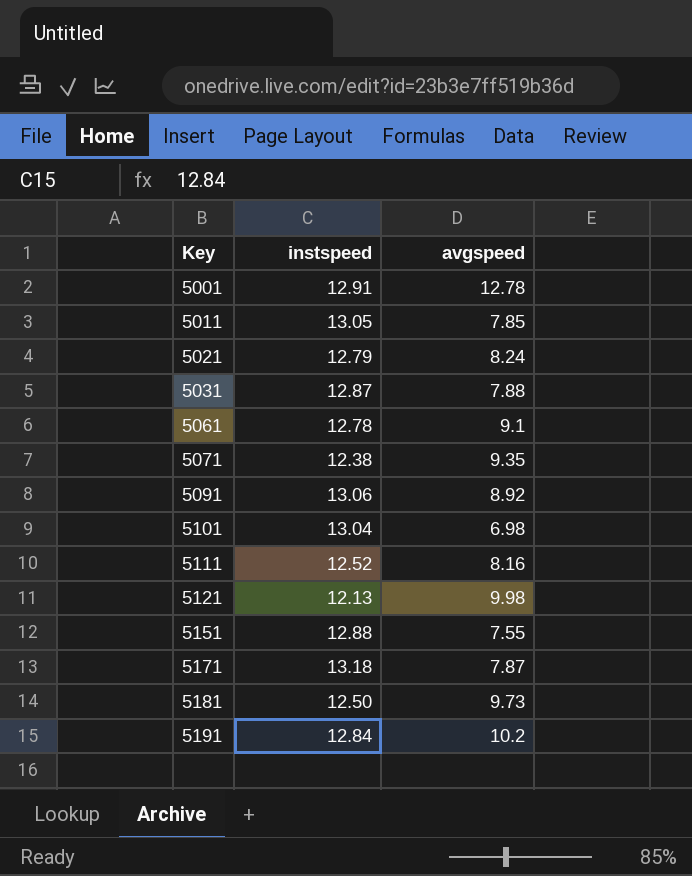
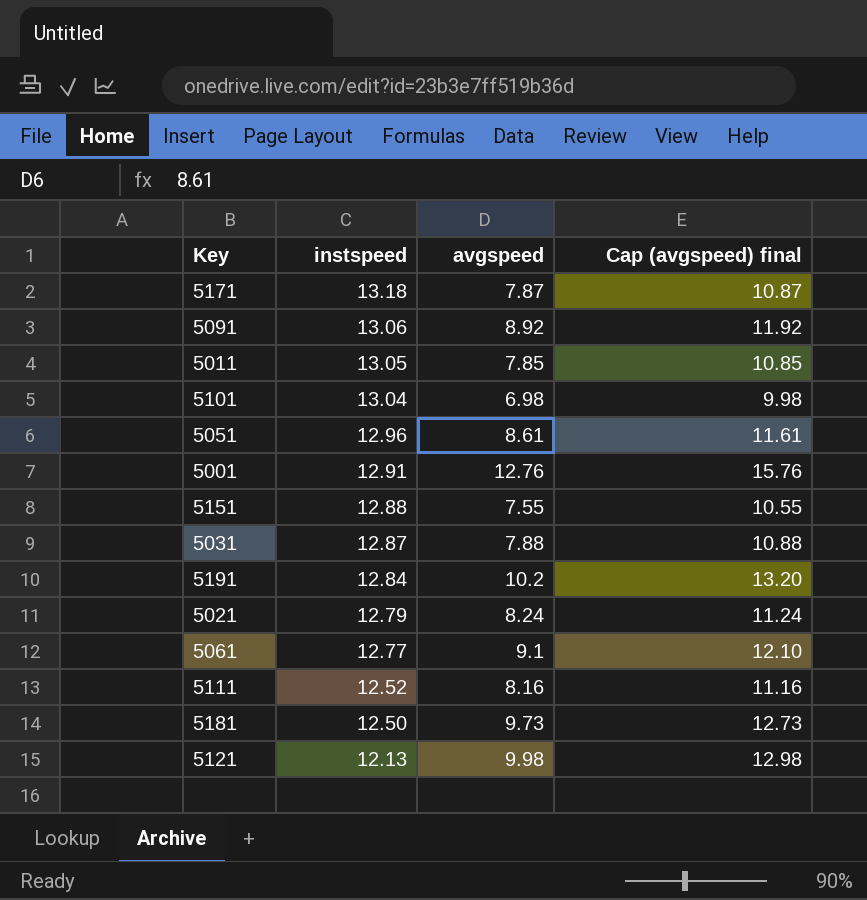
row order: Key ascending -> instspeed descending
column Cap (avgspeed) final | formula: none -> [avgspeed] + 3
row 5071: 12.38 | 9.35 -> none
row 5051: none -> 12.96 | 8.61 | 11.61
5001 | avgspeed: 12.78 -> 12.76
5061 | instspeed: 12.78 -> 12.77

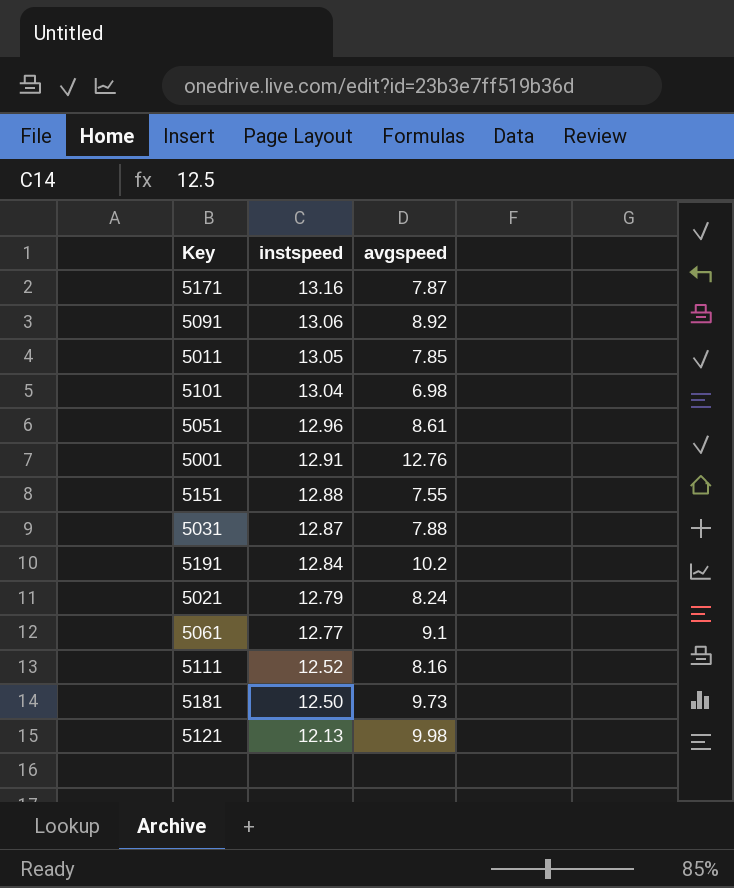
column Cap (avgspeed) final | formula: [avgspeed] + 3 -> none
5171 | instspeed: 13.18 -> 13.16

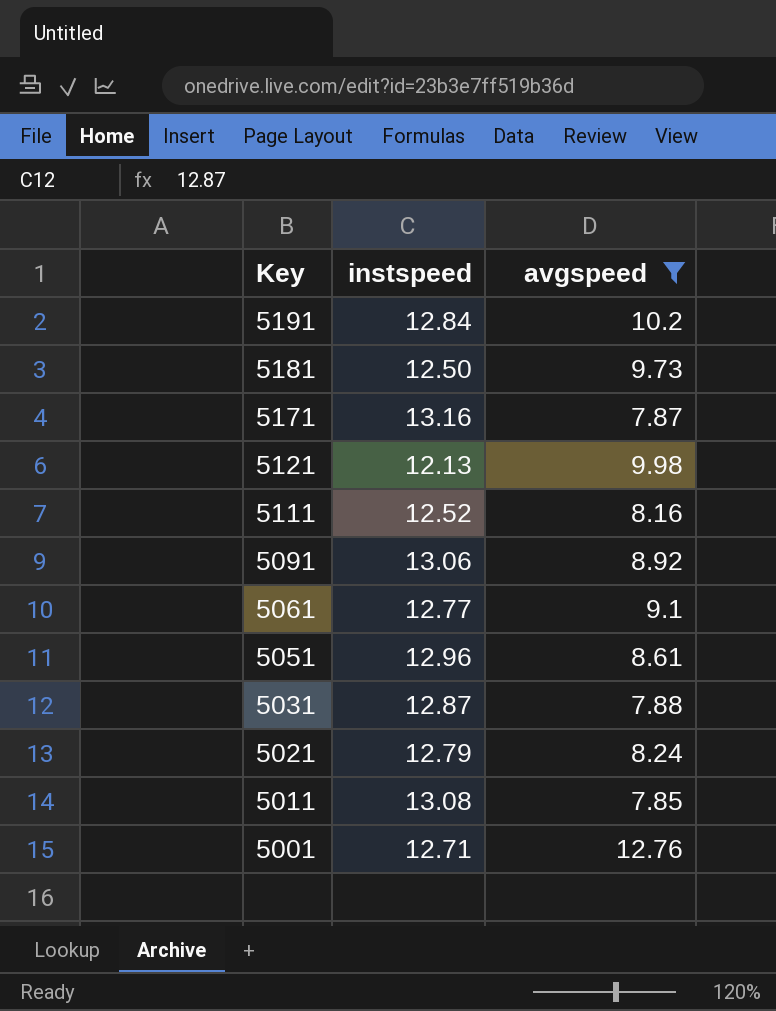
filter: none -> avgspeed >= 7.85
row order: instspeed descending -> Key descending
5011 | instspeed: 13.05 -> 13.08
5001 | instspeed: 12.91 -> 12.71

